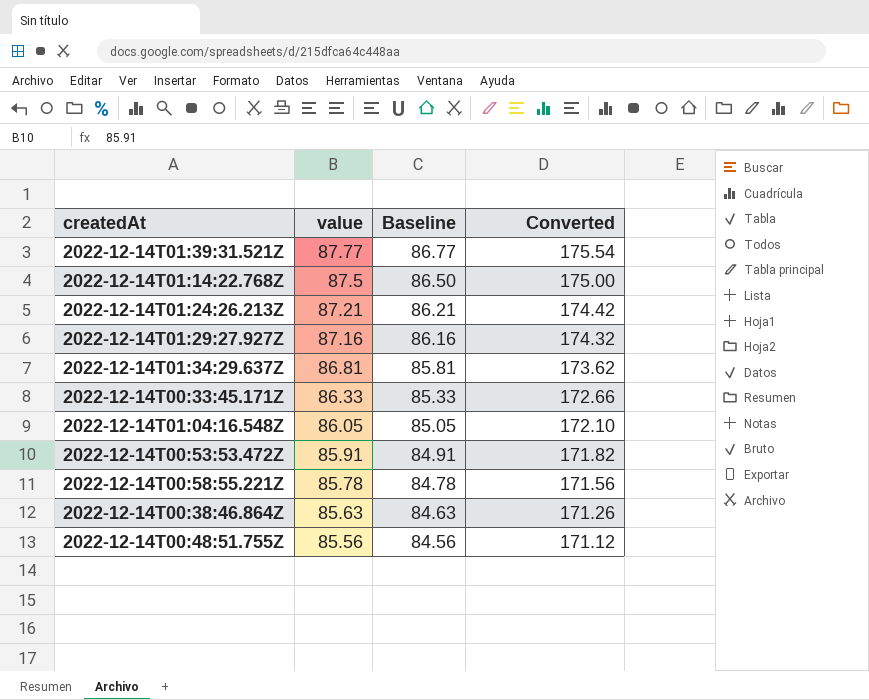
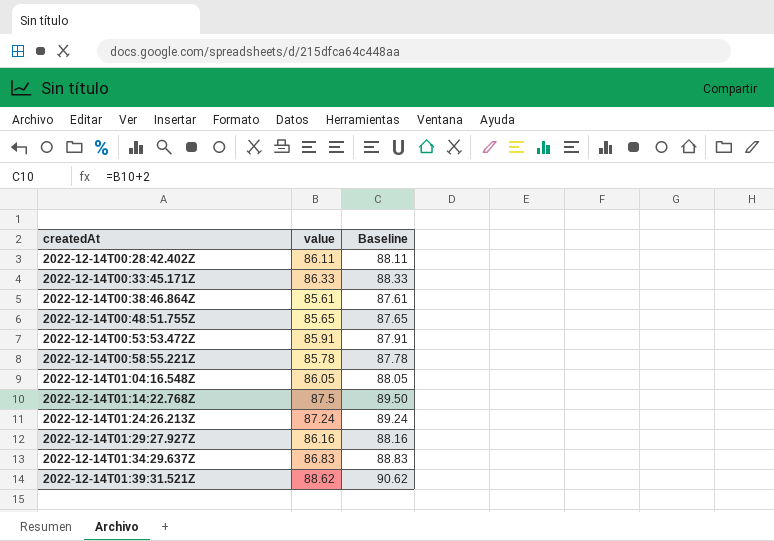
row order: value descending -> createdAt ascending
column Converted | formula: [value] * 2 -> none
column Baseline | formula: [value] - 1 -> [value] + 2
row 2022-12-14T00:28:42.402Z: none -> 86.11 | 88.11
2022-12-14T00:38:46.864Z | value: 85.63 -> 85.61
2022-12-14T00:48:51.755Z | value: 85.56 -> 85.65
2022-12-14T01:24:26.213Z | value: 87.21 -> 87.24
2022-12-14T01:29:27.927Z | value: 87.16 -> 86.16
2022-12-14T01:34:29.637Z | value: 86.81 -> 86.83
2022-12-14T01:39:31.521Z | value: 87.77 -> 88.62

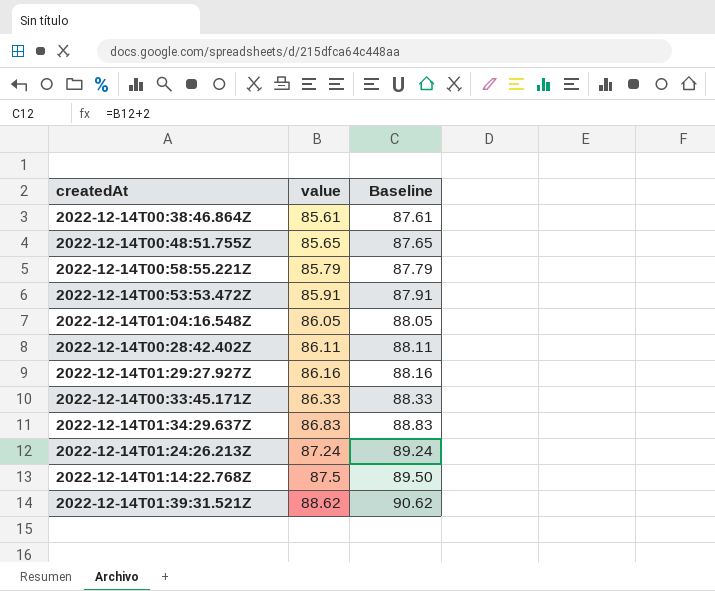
row order: createdAt ascending -> value ascending
2022-12-14T00:58:55.221Z | value: 85.78 -> 85.79
2022-12-14T00:58:55.221Z | Baseline: 87.78 -> 87.79

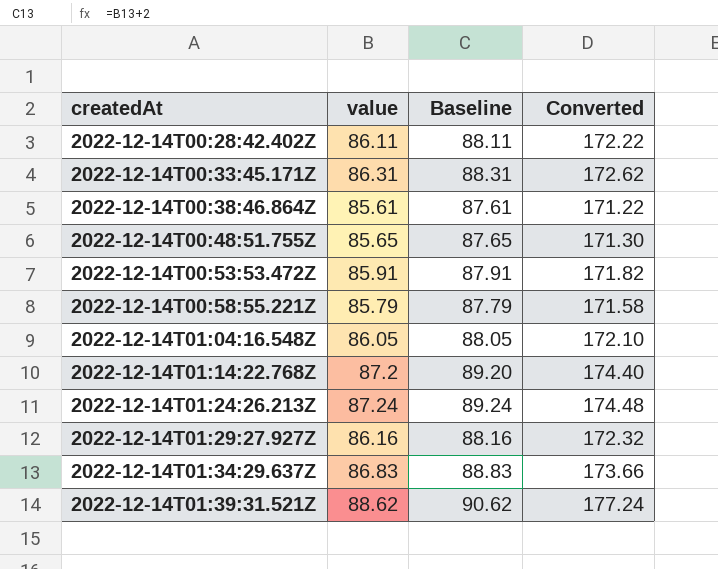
row order: value ascending -> createdAt ascending
column Converted | formula: none -> [value] * 2
2022-12-14T00:33:45.171Z | value: 86.33 -> 86.31
2022-12-14T00:33:45.171Z | Baseline: 88.33 -> 88.31
2022-12-14T01:14:22.768Z | value: 87.5 -> 87.2
2022-12-14T01:14:22.768Z | Baseline: 89.50 -> 89.20

